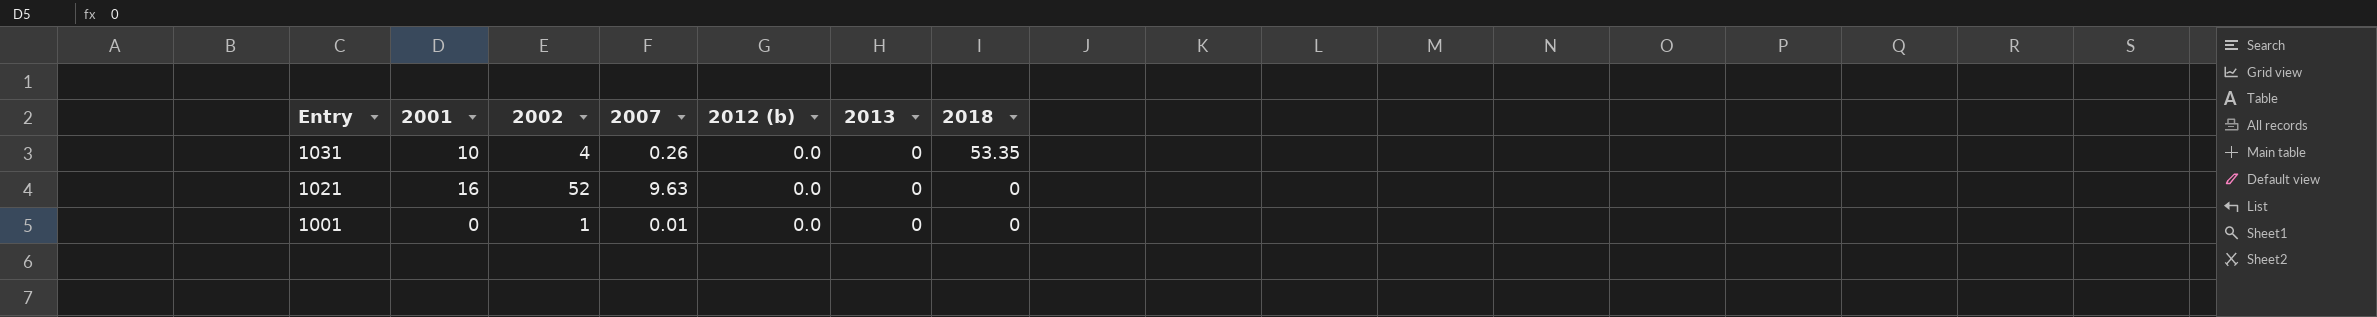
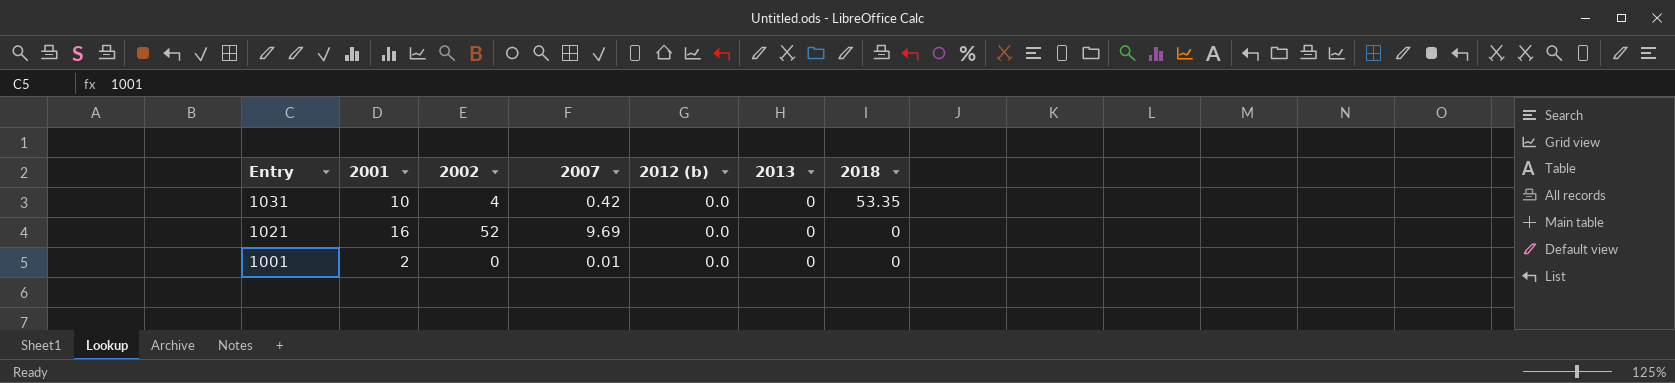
1031 | 2007: 0.26 -> 0.42
1021 | 2007: 9.63 -> 9.69
1001 | 2001: 0 -> 2
1001 | 2002: 1 -> 0

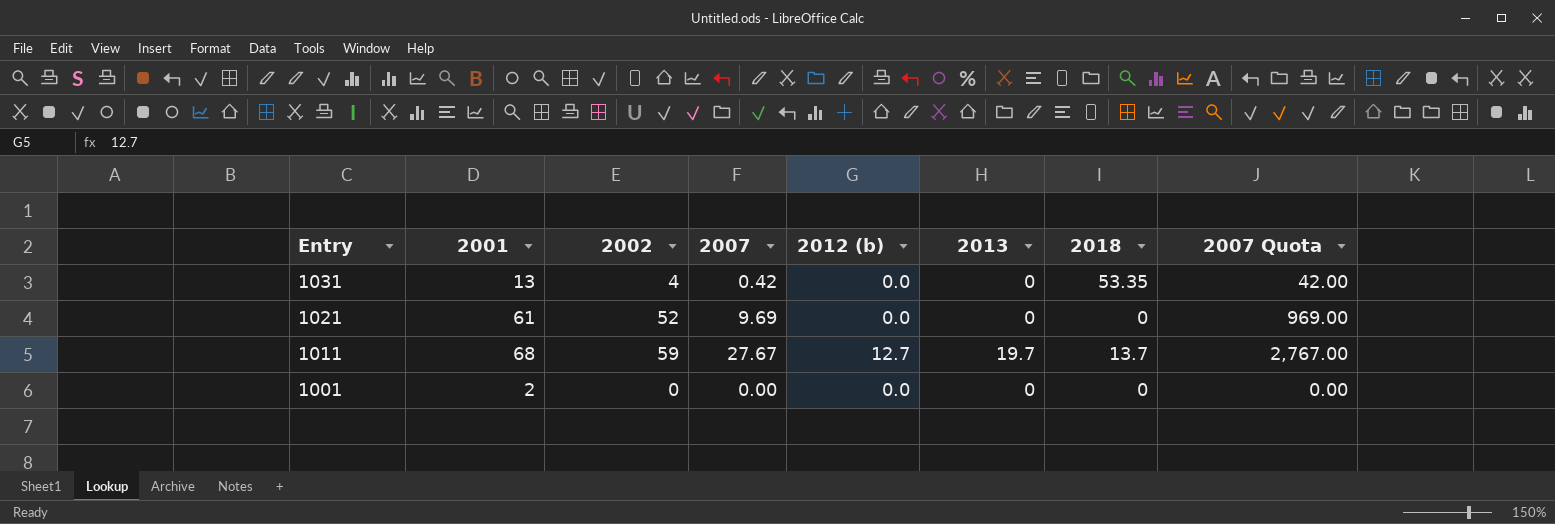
column 2007 Quota | formula: none -> [2007] * 100
1031 | 2001: 10 -> 13
1021 | 2001: 16 -> 61
row 1011: none -> 68 | 59 | 27.67 | 12.7 | 19.7 | 13.7 | 2,767.00
1001 | 2007: 0.01 -> 0.00

